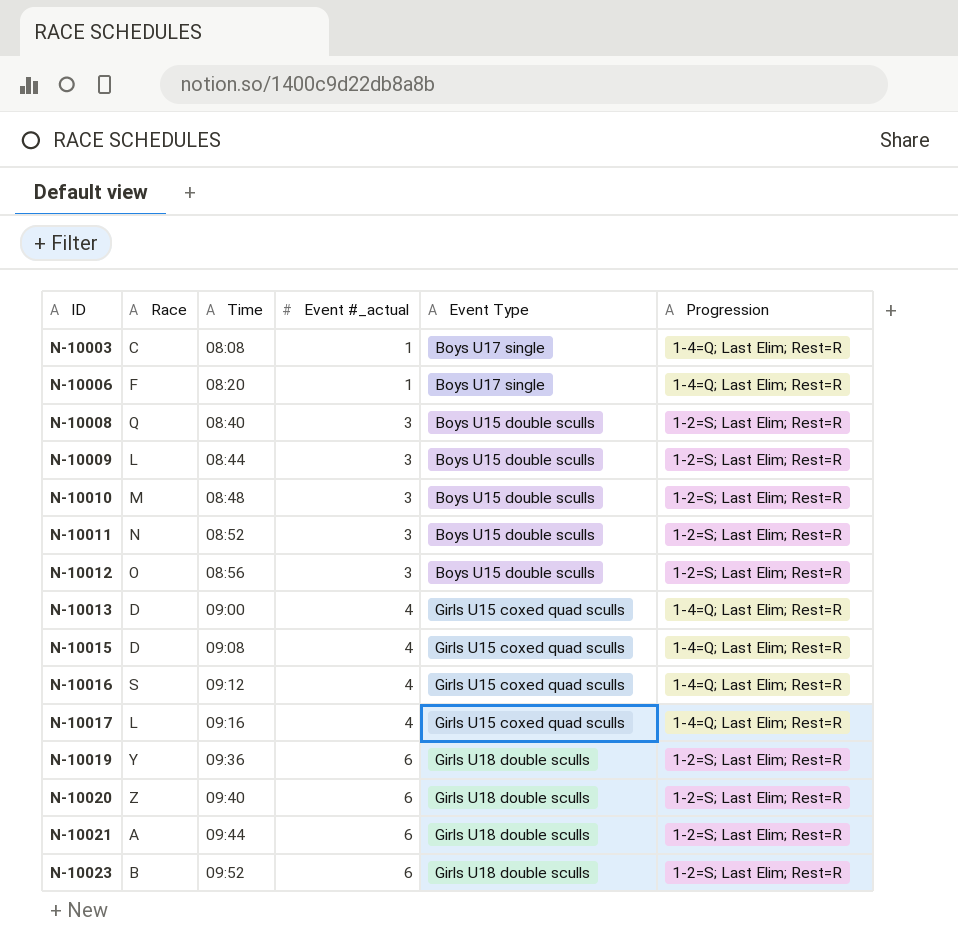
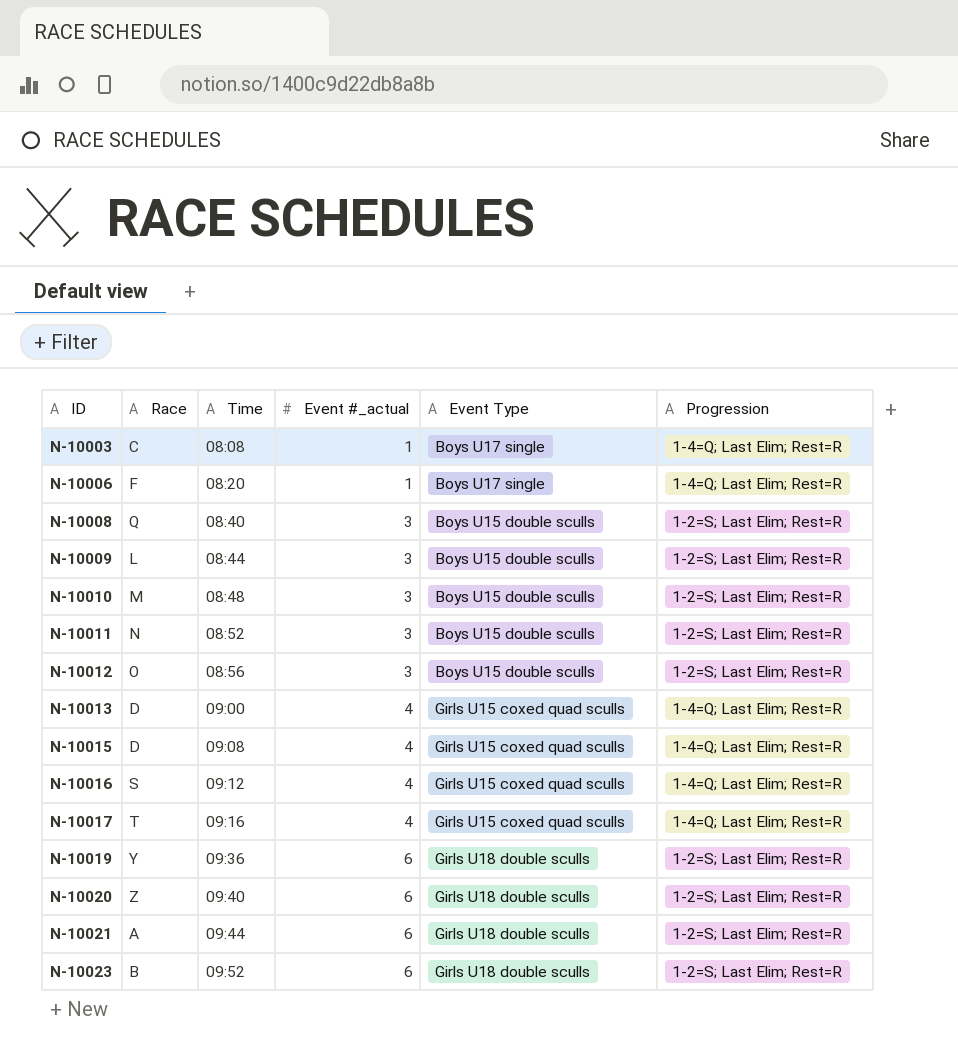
N-10017 | Race: L -> T

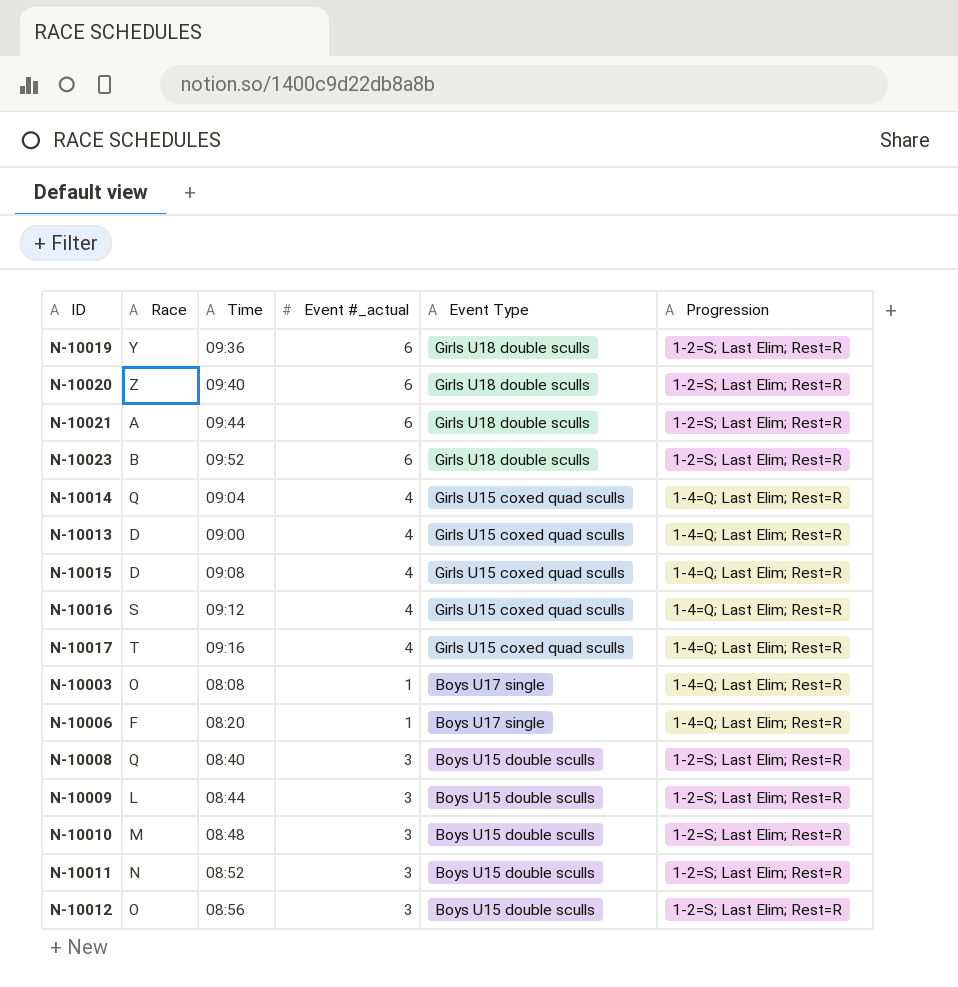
row order: ID ascending -> Event Type descending
row N-10014: none -> Q | 09:04 | 4 | Girls U15 coxed quad sculls | 1-4=Q; Last Elim; Rest=R
N-10003 | Race: C -> O

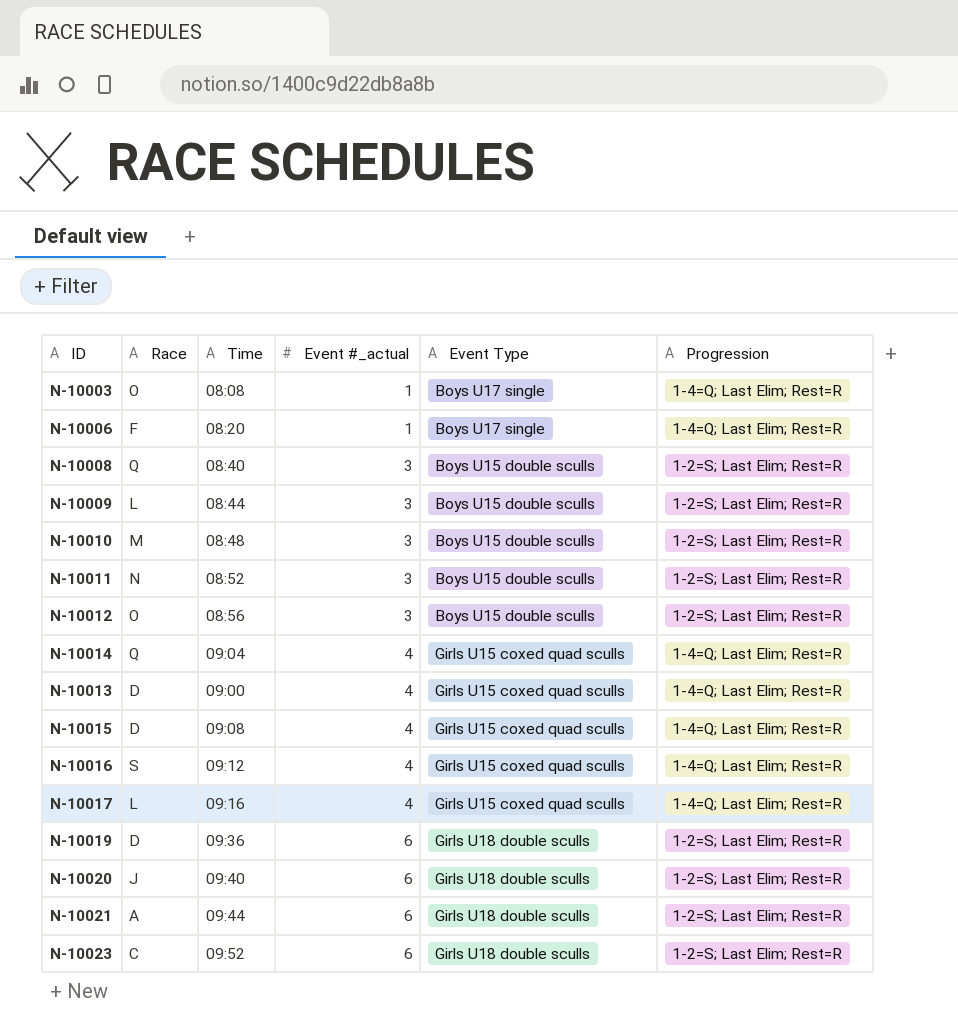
row order: Event Type descending -> Event #_actual ascending
N-10017 | Race: T -> L
N-10019 | Race: Y -> D
N-10020 | Race: Z -> J
N-10023 | Race: B -> C

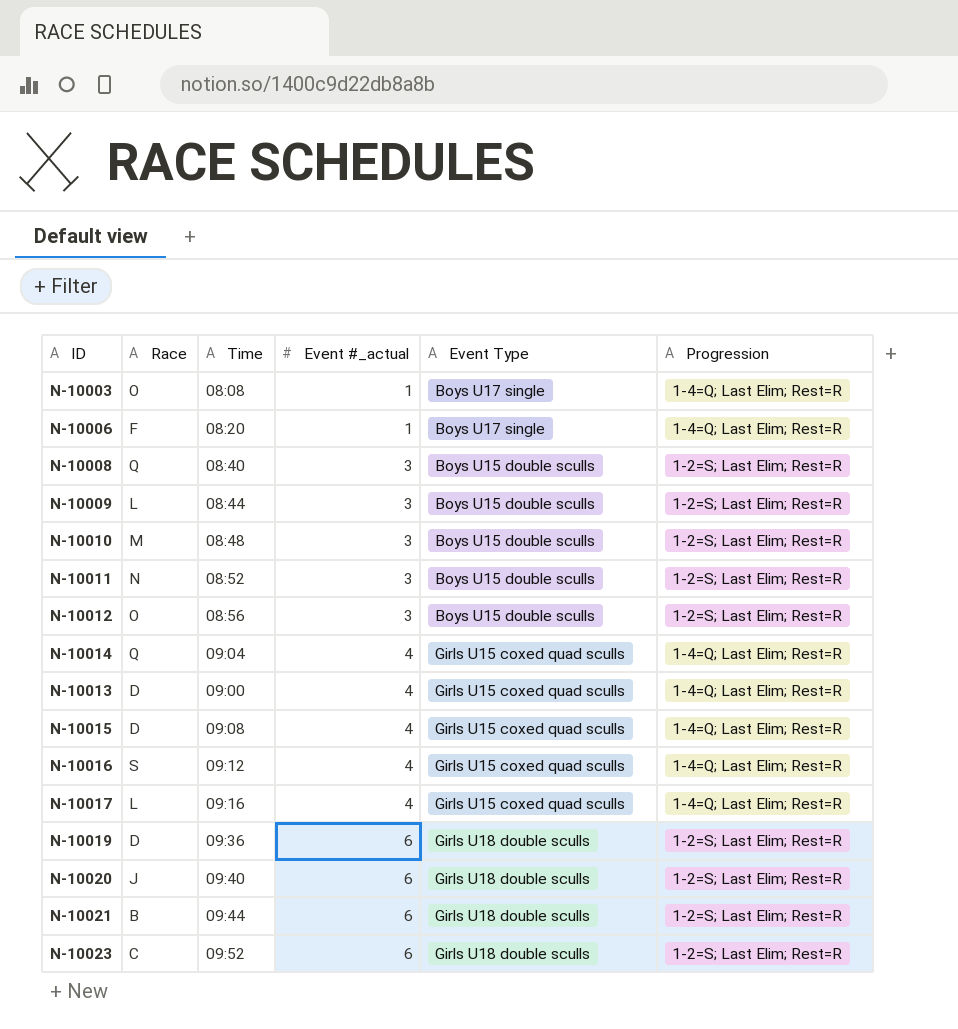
N-10021 | Race: A -> B

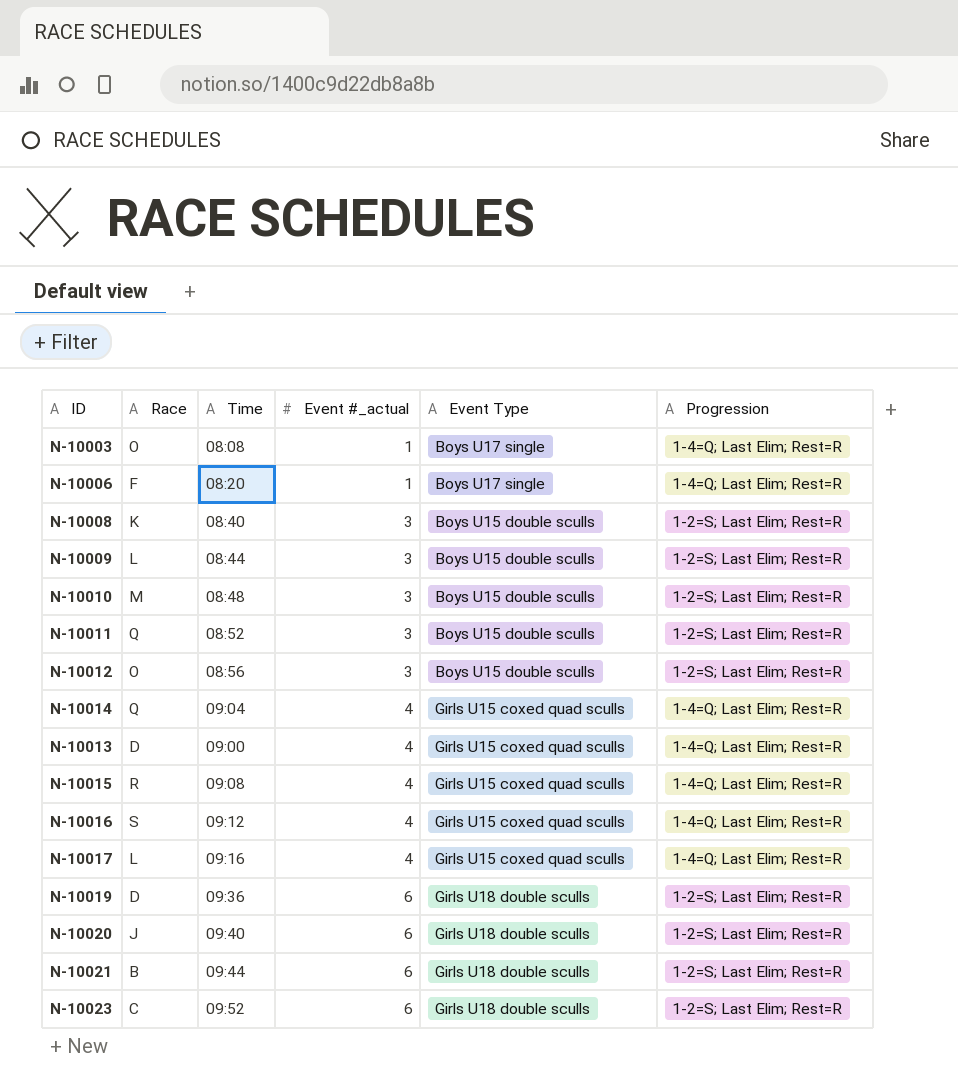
N-10008 | Race: Q -> K
N-10011 | Race: N -> Q
N-10015 | Race: D -> R

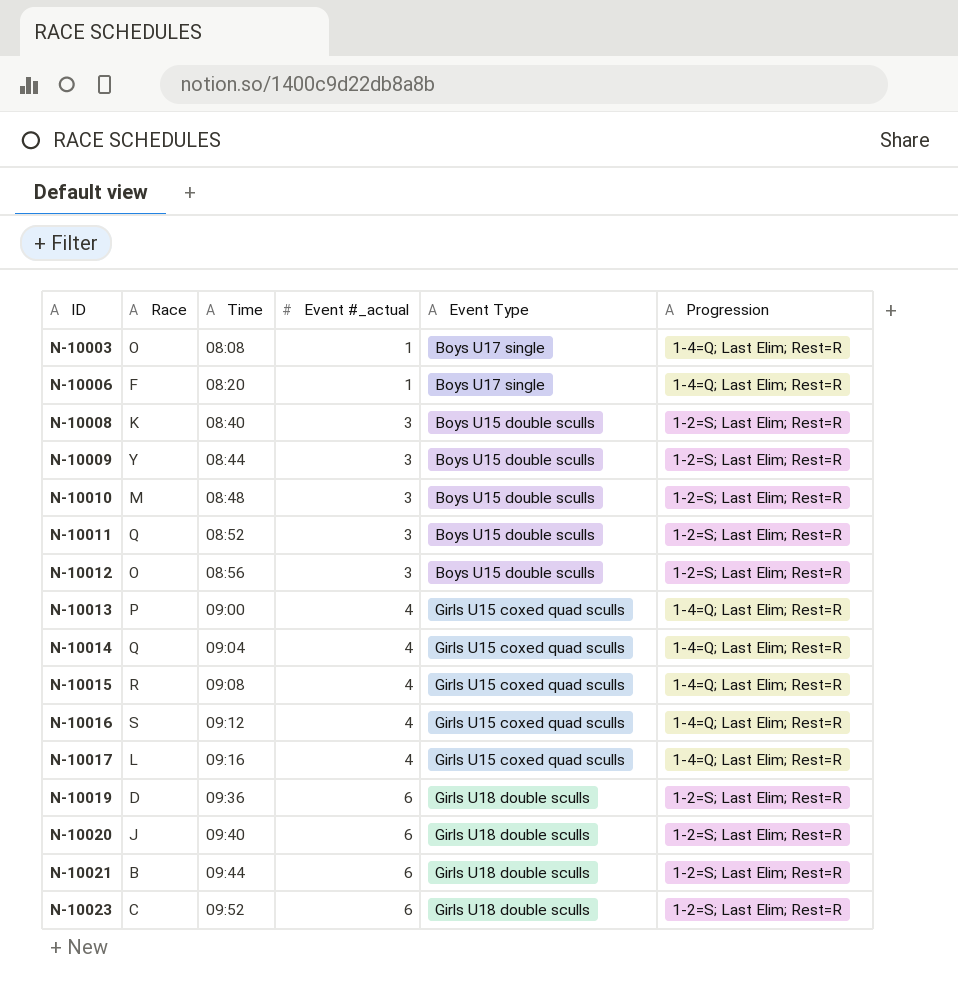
row order: Event #_actual ascending -> ID ascending
N-10009 | Race: L -> Y
N-10013 | Race: D -> P

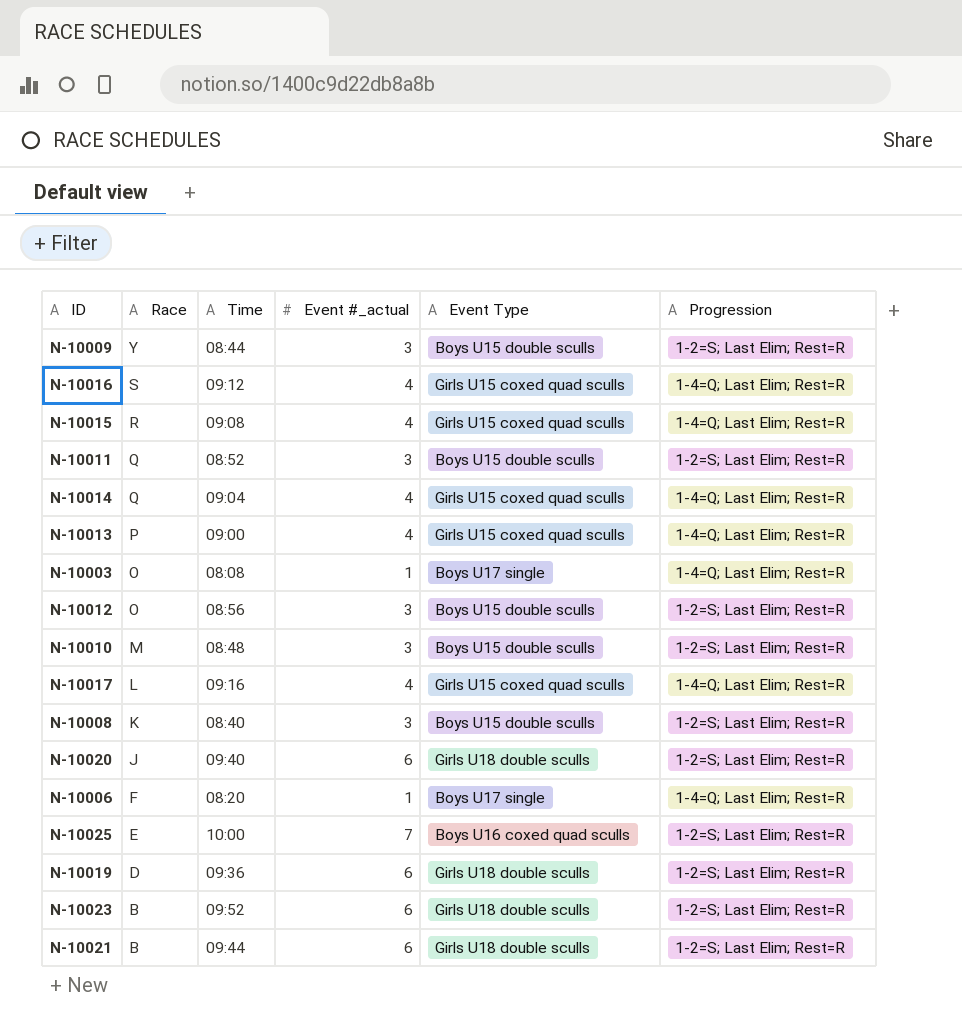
row order: ID ascending -> Race descending
row N-10025: none -> E | 10:00 | 7 | Boys U16 coxed quad sculls | 1-2=S; Last Elim; Rest=R
N-10023 | Race: C -> B

